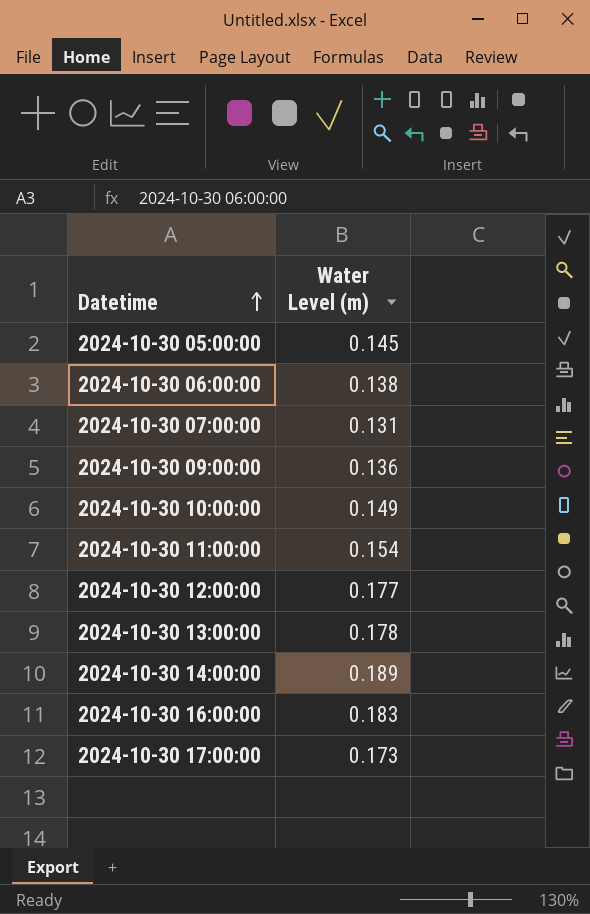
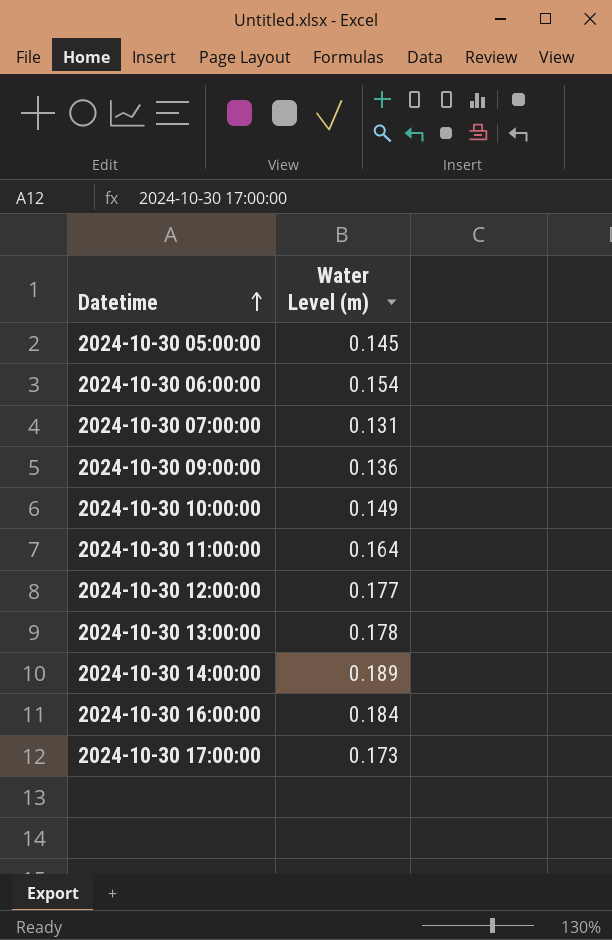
2024-10-30 06:00:00 | Water Level (m): 0.138 -> 0.154
2024-10-30 11:00:00 | Water Level (m): 0.154 -> 0.164
2024-10-30 16:00:00 | Water Level (m): 0.183 -> 0.184

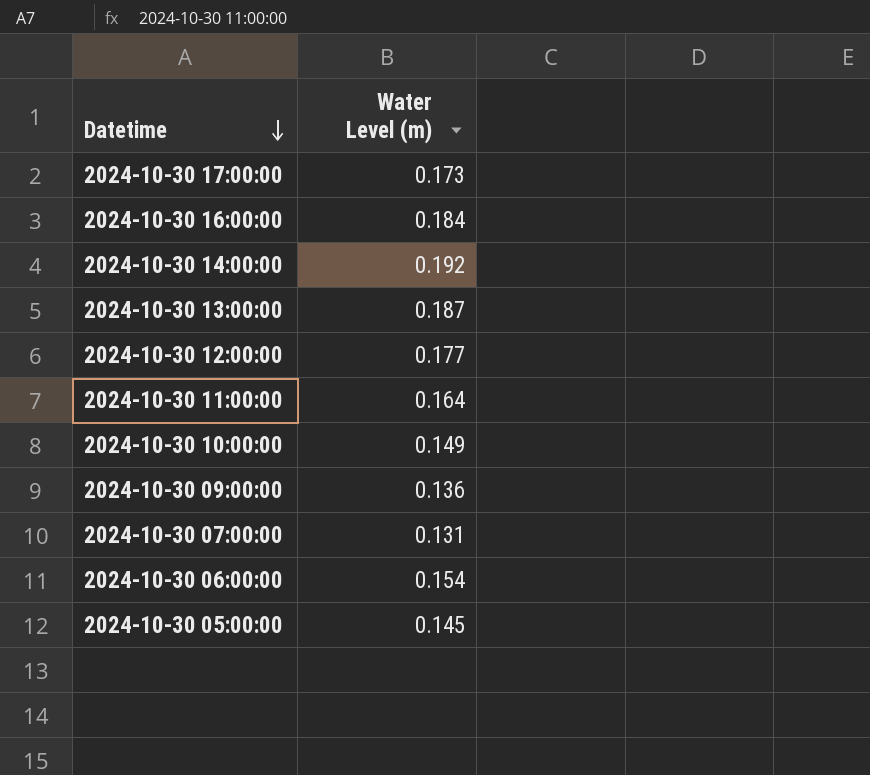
row order: Datetime ascending -> Datetime descending
2024-10-30 14:00:00 | Water Level (m): 0.189 -> 0.192
2024-10-30 13:00:00 | Water Level (m): 0.178 -> 0.187

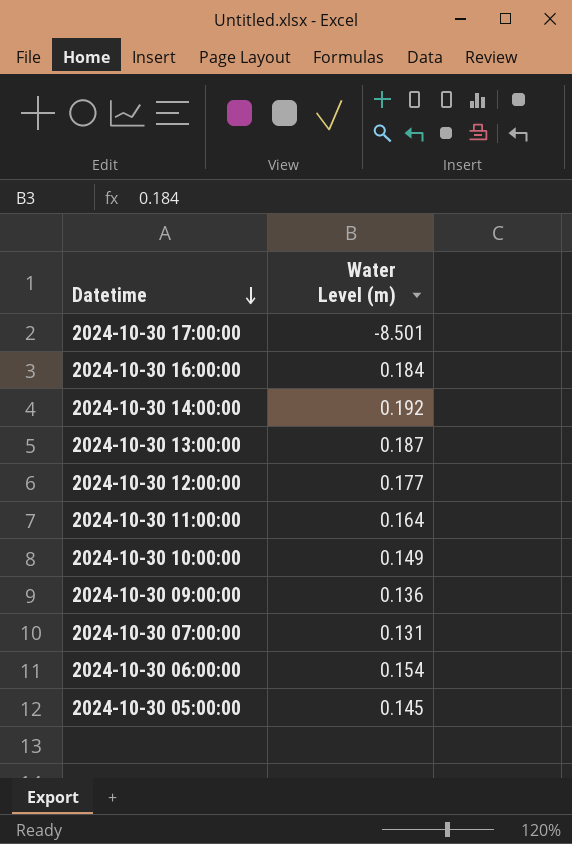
2024-10-30 17:00:00 | Water Level (m): 0.173 -> -8.501

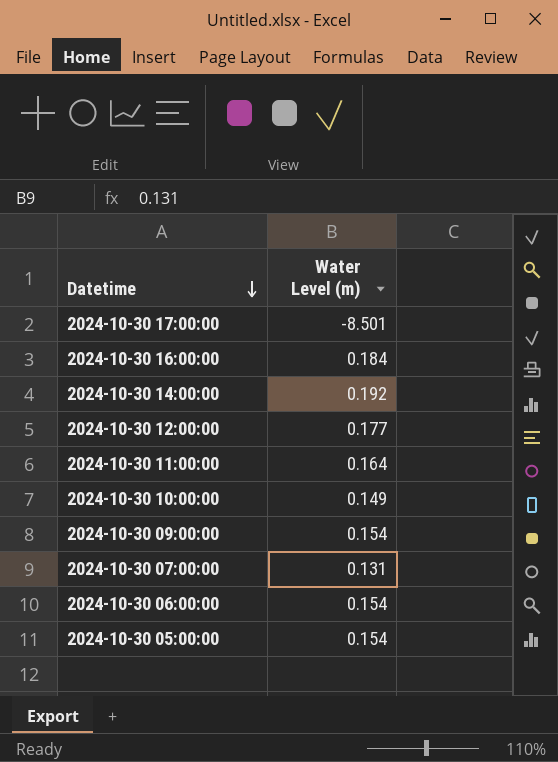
row 2024-10-30 13:00:00: 0.187 -> none
2024-10-30 09:00:00 | Water Level (m): 0.136 -> 0.154
2024-10-30 05:00:00 | Water Level (m): 0.145 -> 0.154

